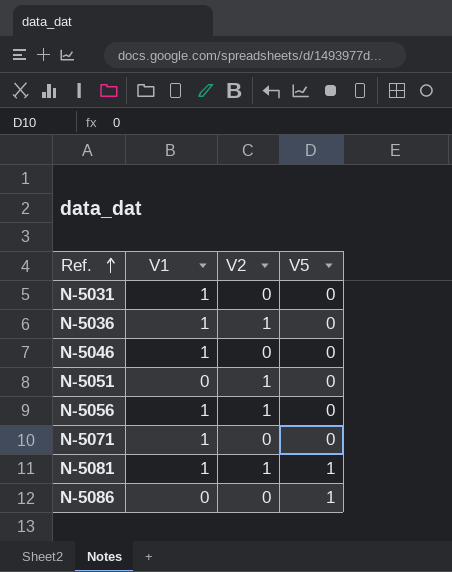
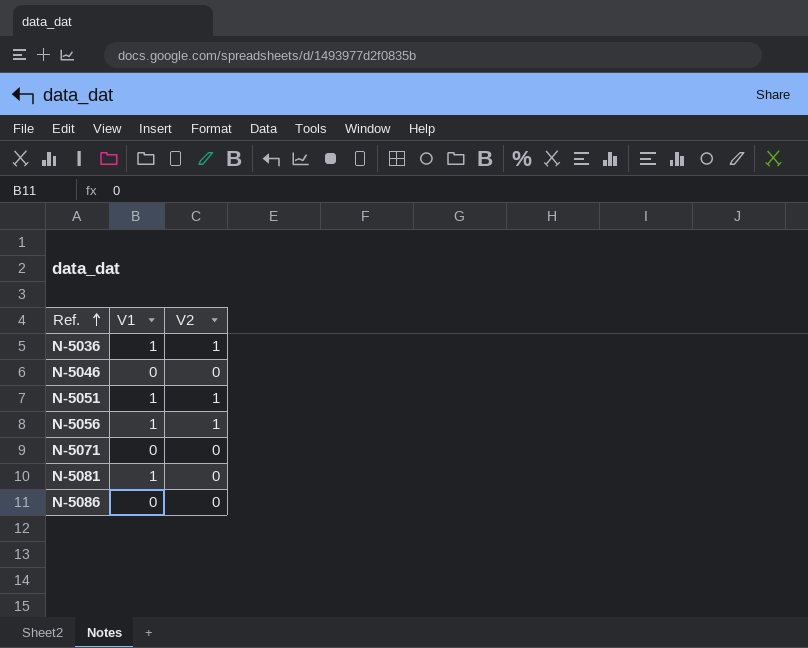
column V5 | position: 4 -> none
row N-5031: 1 | 0 | 0 -> none
N-5046 | V1: 1 -> 0
N-5051 | V1: 0 -> 1
N-5071 | V1: 1 -> 0
N-5081 | V2: 1 -> 0

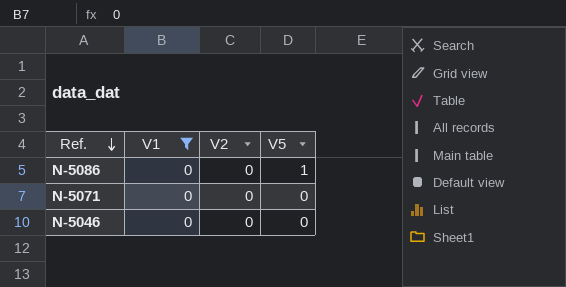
filter: none -> V1 = 0
row order: Ref. ascending -> Ref. descending
column V5 | position: none -> 4

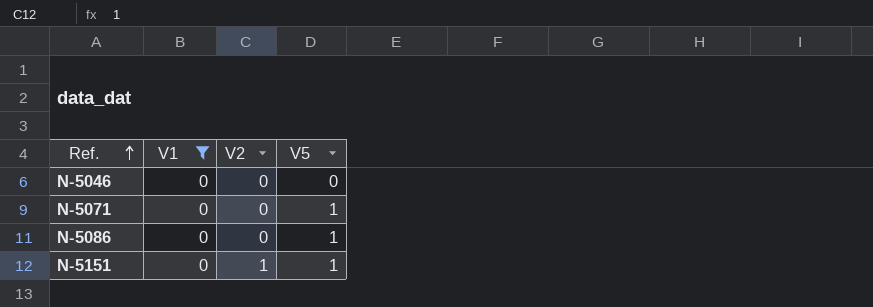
row order: Ref. descending -> Ref. ascending
N-5071 | V5: 0 -> 1
row N-5151: none -> 0 | 1 | 1

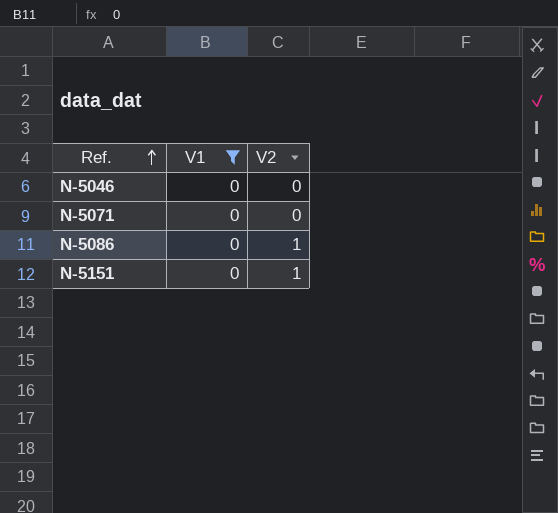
column V5 | position: 4 -> none
N-5086 | V2: 0 -> 1

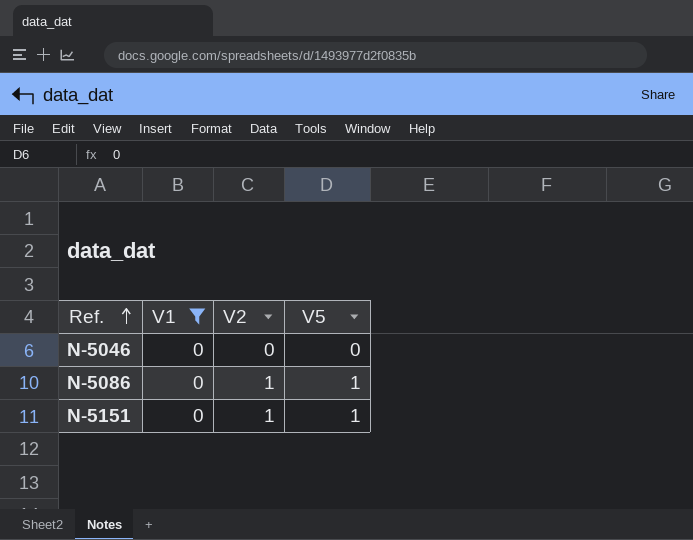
column V5 | position: none -> 4
row N-5071: 0 | 0 -> none

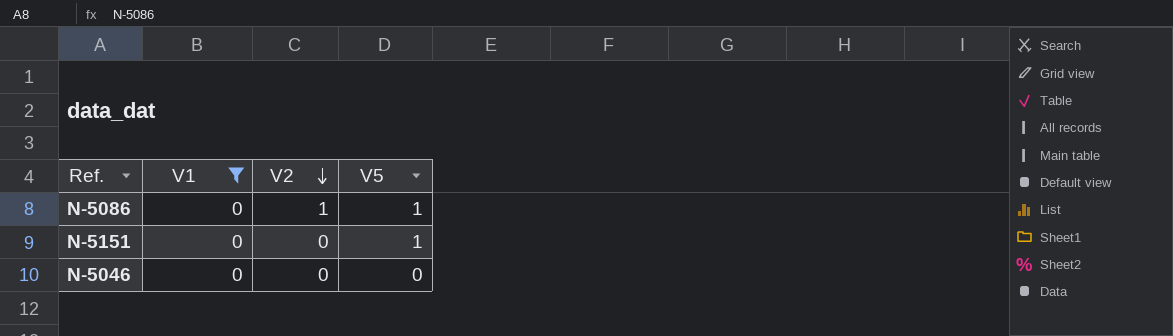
row order: Ref. ascending -> V2 descending
N-5151 | V2: 1 -> 0

